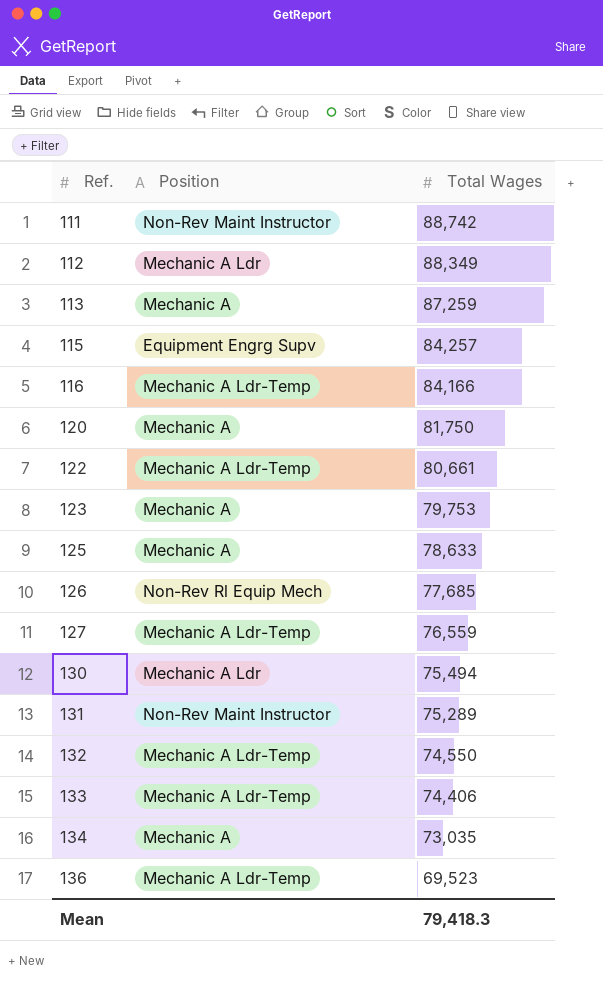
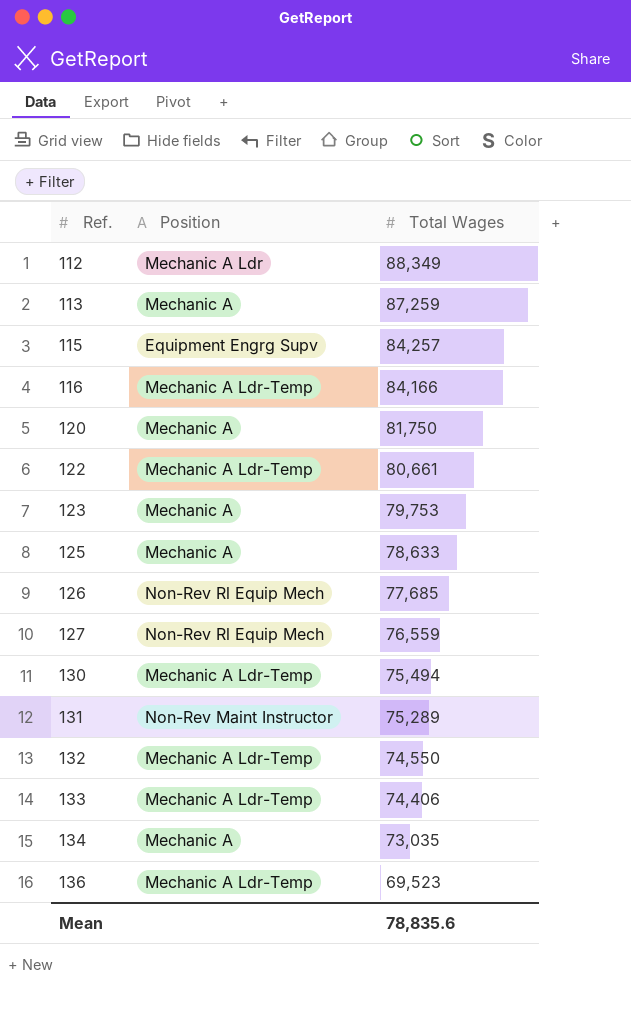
row 111: Non-Rev Maint Instructor | 88,742 -> none
127 | Position: Mechanic A Ldr-Temp -> Non-Rev Rl Equip Mech
130 | Position: Mechanic A Ldr -> Mechanic A Ldr-Temp
Mean | Total Wages: 79,418.3 -> 78,835.6

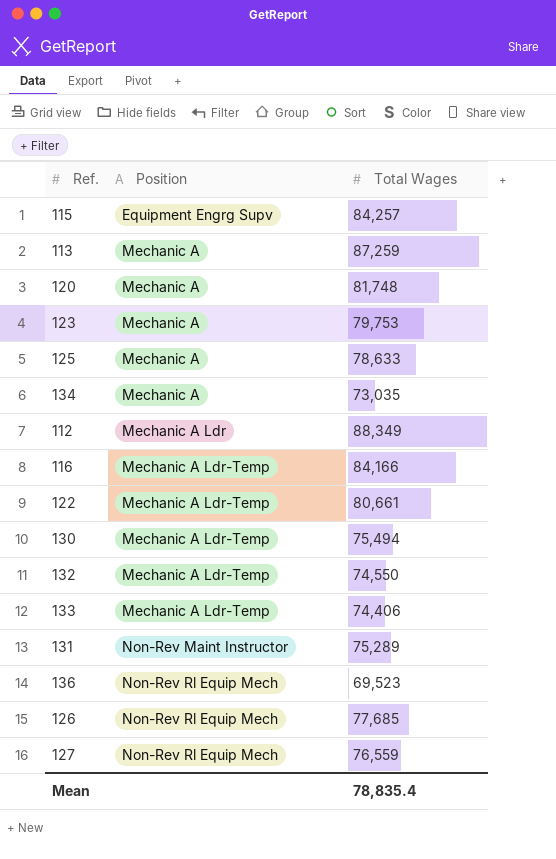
row order: Ref. ascending -> Position ascending
120 | Total Wages: 81,750 -> 81,748
136 | Position: Mechanic A Ldr-Temp -> Non-Rev Rl Equip Mech
Mean | Total Wages: 78,835.6 -> 78,835.4

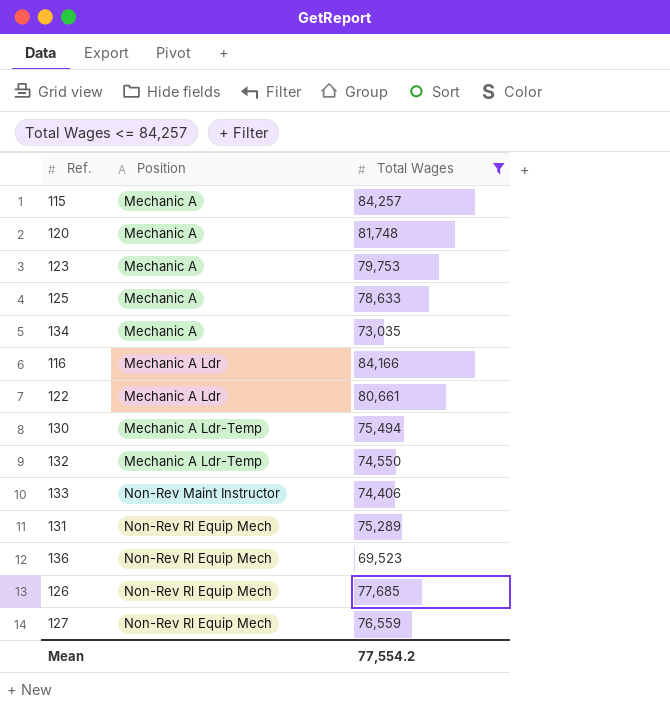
filter: none -> Total Wages <= 84,257
115 | Position: Equipment Engrg Supv -> Mechanic A
116 | Position: Mechanic A Ldr-Temp -> Mechanic A Ldr
122 | Position: Mechanic A Ldr-Temp -> Mechanic A Ldr
133 | Position: Mechanic A Ldr-Temp -> Non-Rev Maint Instructor
131 | Position: Non-Rev Maint Instructor -> Non-Rev Rl Equip Mech
Mean | Total Wages: 78,835.4 -> 77,554.2

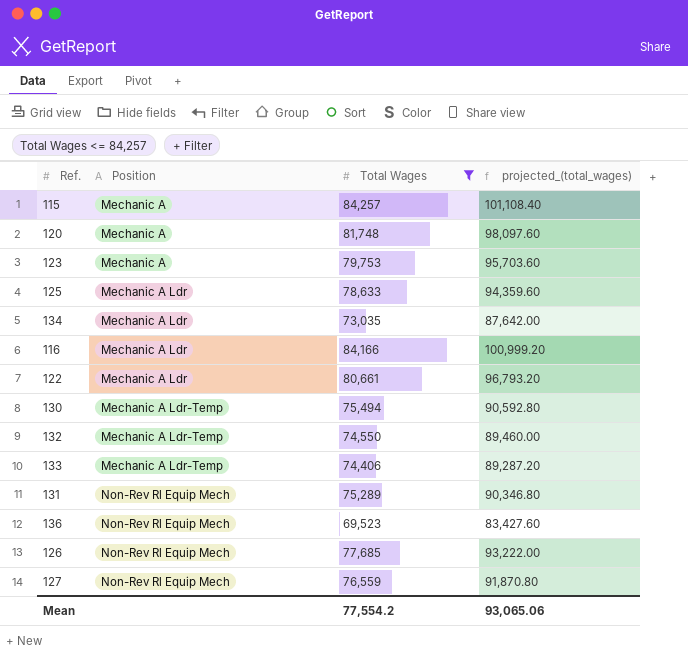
column projected_(total_wages) | formula: none -> [Total Wages] * 1.2
125 | Position: Mechanic A -> Mechanic A Ldr
134 | Position: Mechanic A -> Mechanic A Ldr
133 | Position: Non-Rev Maint Instructor -> Mechanic A Ldr-Temp

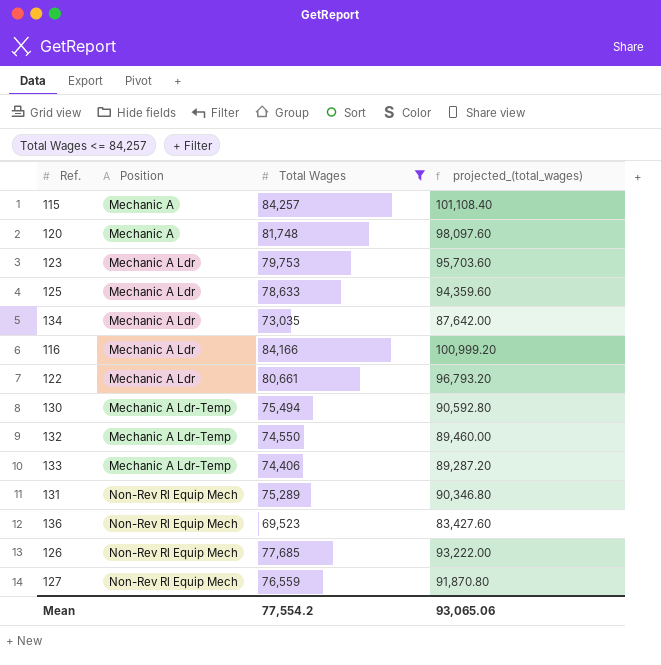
123 | Position: Mechanic A -> Mechanic A Ldr

